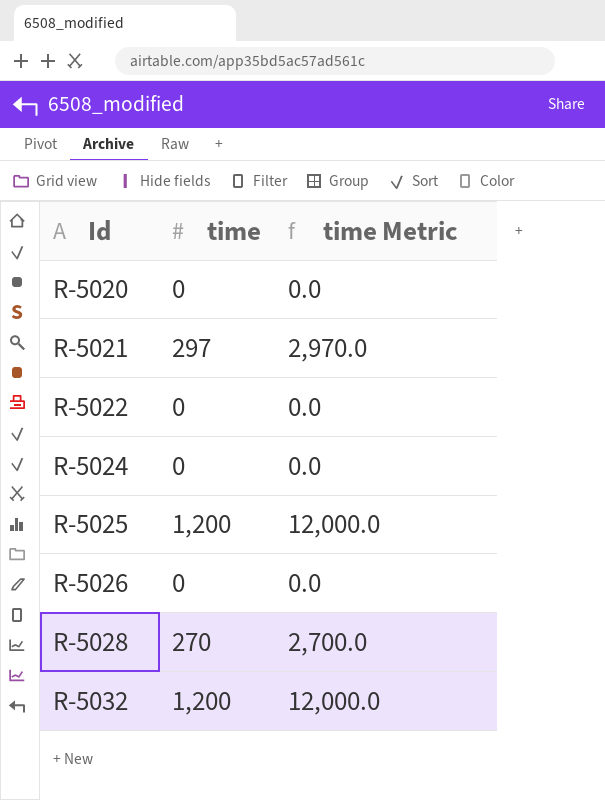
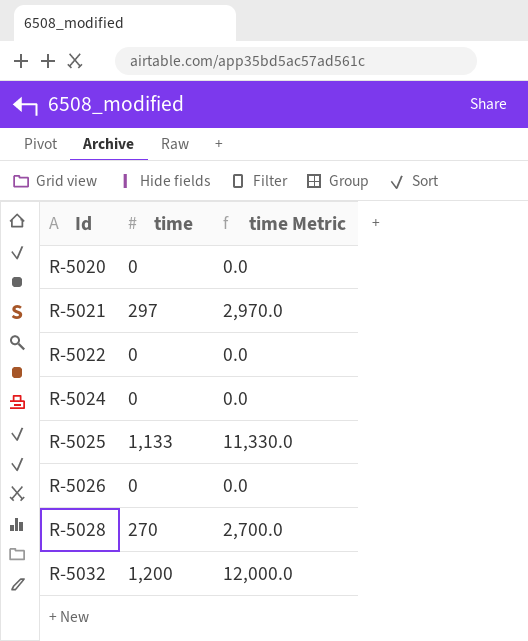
R-5025 | time: 1,200 -> 1,133
R-5025 | time Metric: 12,000.0 -> 11,330.0

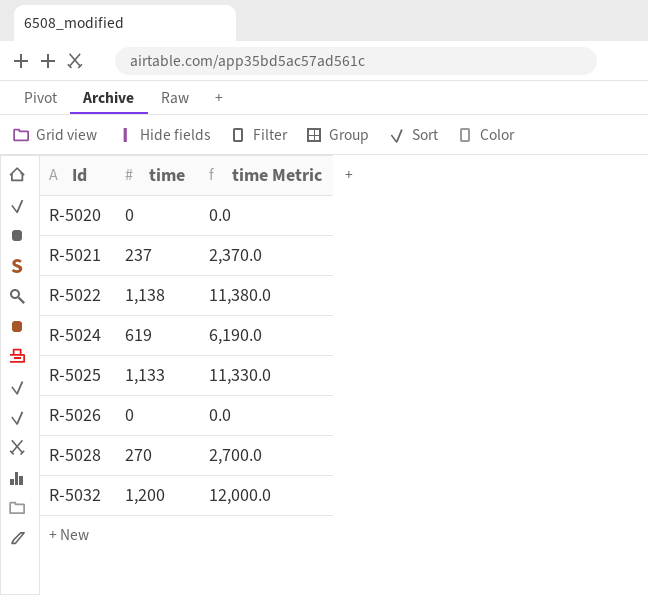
R-5021 | time: 297 -> 237
R-5021 | time Metric: 2,970.0 -> 2,370.0
R-5022 | time: 0 -> 1,138
R-5022 | time Metric: 0.0 -> 11,380.0
R-5024 | time: 0 -> 619
R-5024 | time Metric: 0.0 -> 6,190.0

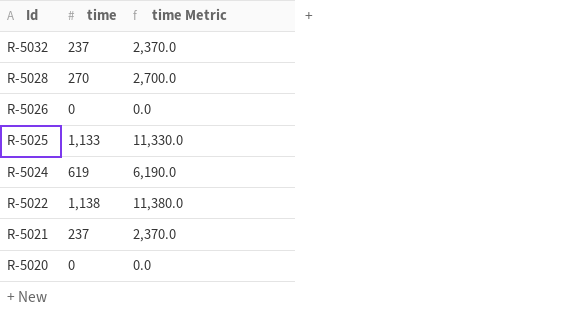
row order: Id ascending -> Id descending
R-5032 | time: 1,200 -> 237
R-5032 | time Metric: 12,000.0 -> 2,370.0

